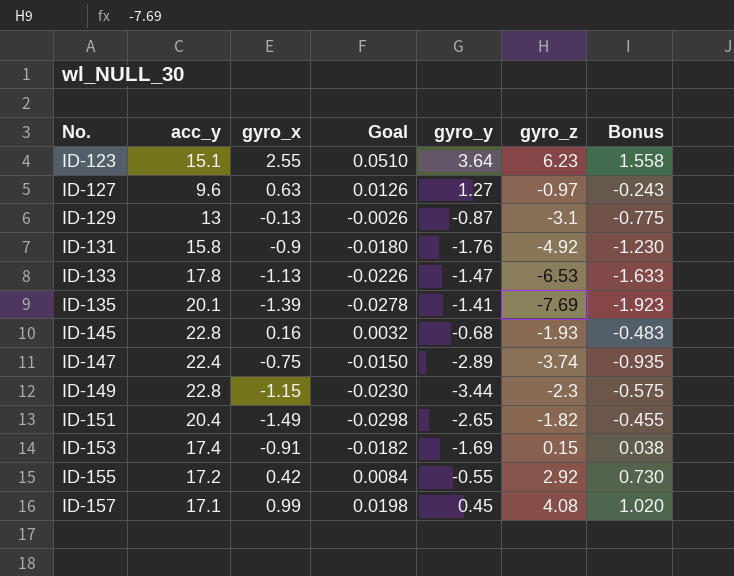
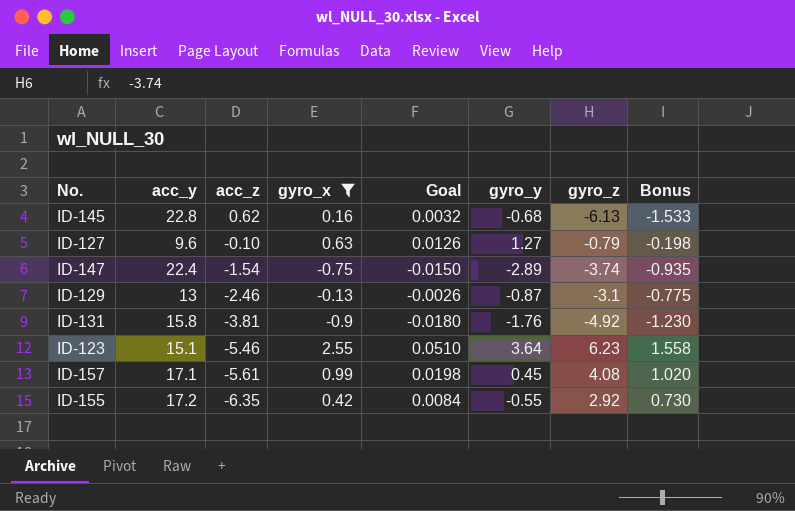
filter: none -> gyro_x >= -0.9
row order: No. ascending -> acc_z descending
column acc_z | position: none -> 3
ID-145 | gyro_z: -1.93 -> -6.13
ID-145 | Bonus: -0.483 -> -1.533
ID-127 | gyro_z: -0.97 -> -0.79
ID-127 | Bonus: -0.243 -> -0.198

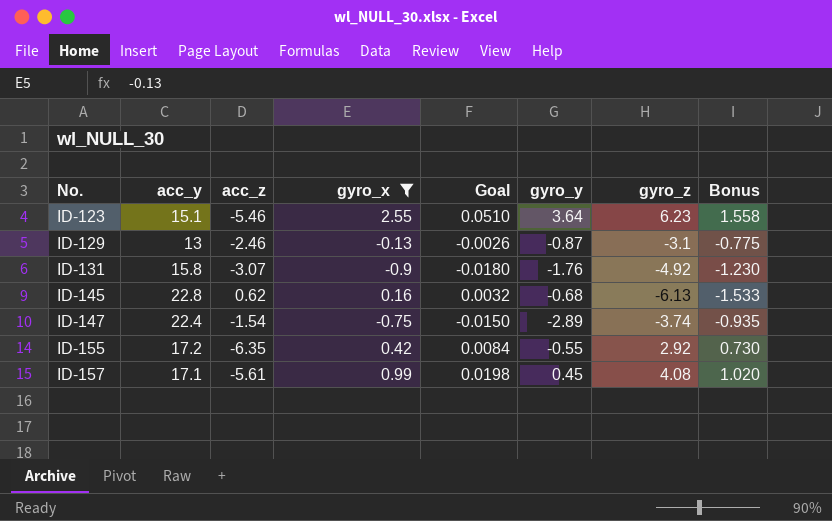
row order: acc_z descending -> No. ascending
row ID-127: 9.6 | -0.10 | 0.63 | 0.0126 | 1.27 | -0.79 | -0.198 -> none
ID-131 | acc_z: -3.81 -> -3.07

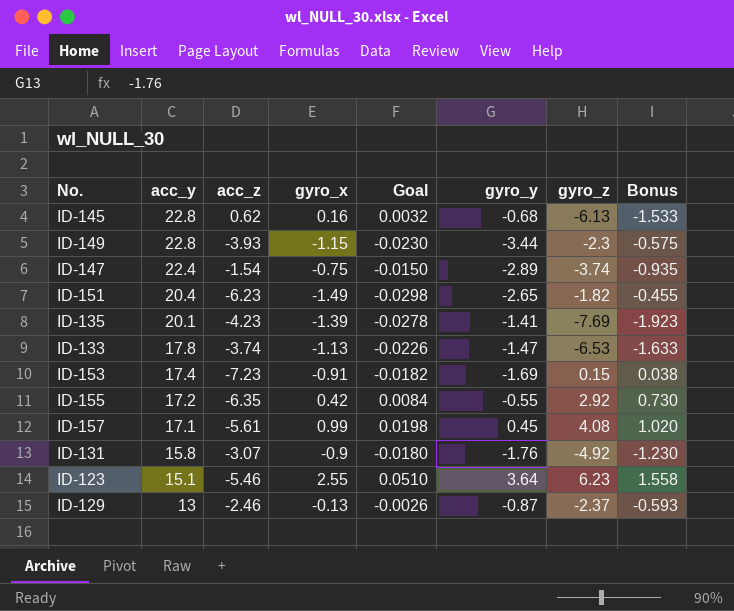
filter: gyro_x >= -0.9 -> none
row order: No. ascending -> acc_y descending
ID-129 | gyro_z: -3.1 -> -2.37
ID-129 | Bonus: -0.775 -> -0.593

